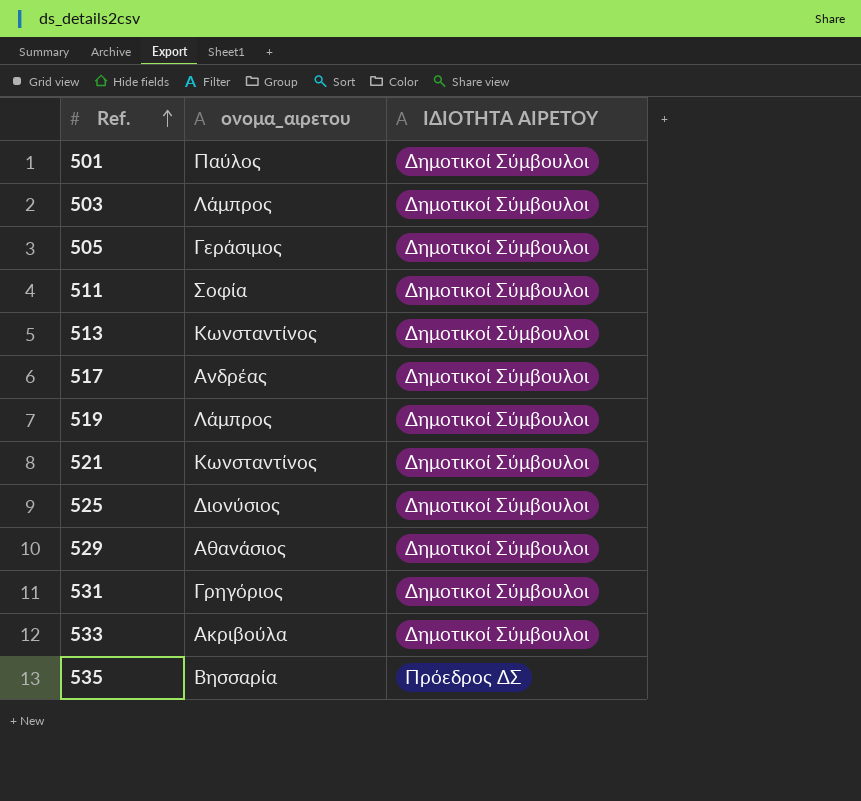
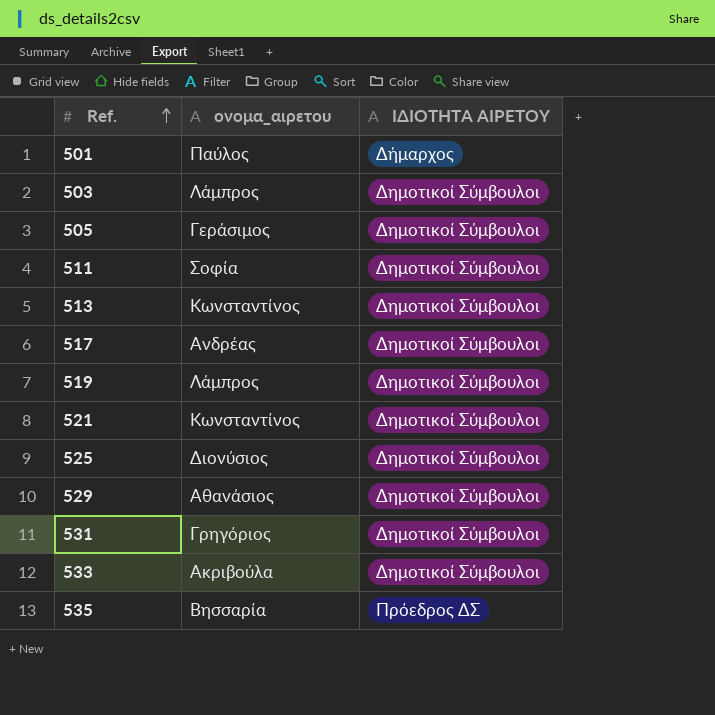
501 | ΙΔΙΟΤΗΤΑ ΑΙΡΕΤΟΥ: Δημοτικοί Σύμβουλοι -> Δήμαρχος

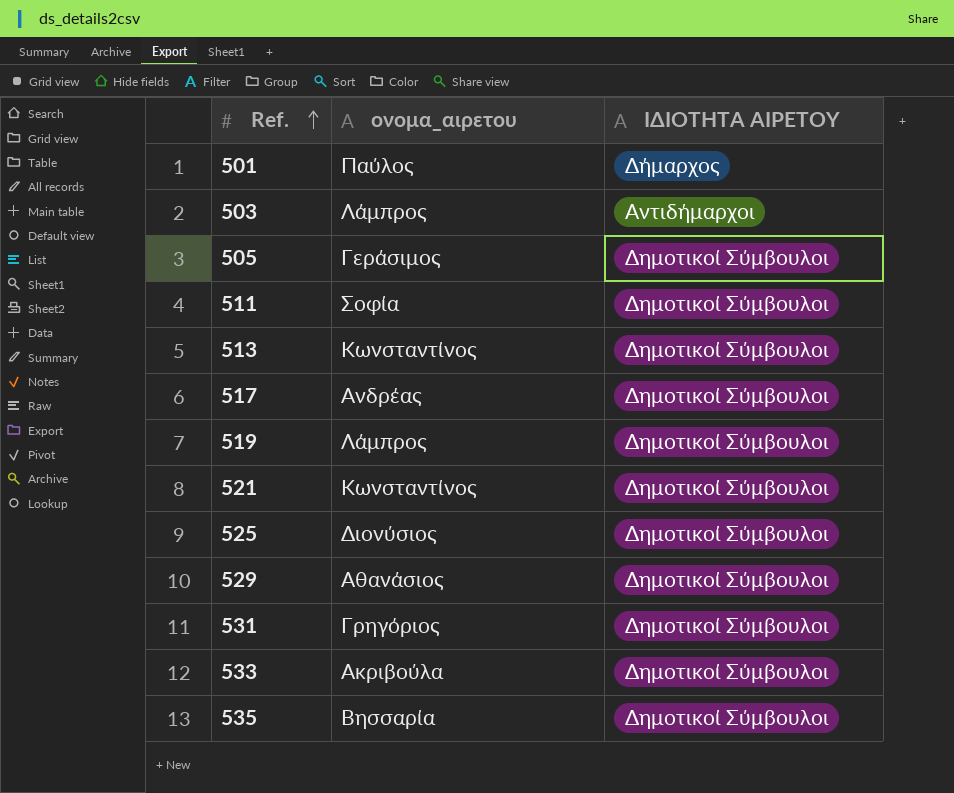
503 | ΙΔΙΟΤΗΤΑ ΑΙΡΕΤΟΥ: Δημοτικοί Σύμβουλοι -> Αντιδήμαρχοι
535 | ΙΔΙΟΤΗΤΑ ΑΙΡΕΤΟΥ: Πρόεδρος ΔΣ -> Δημοτικοί Σύμβουλοι

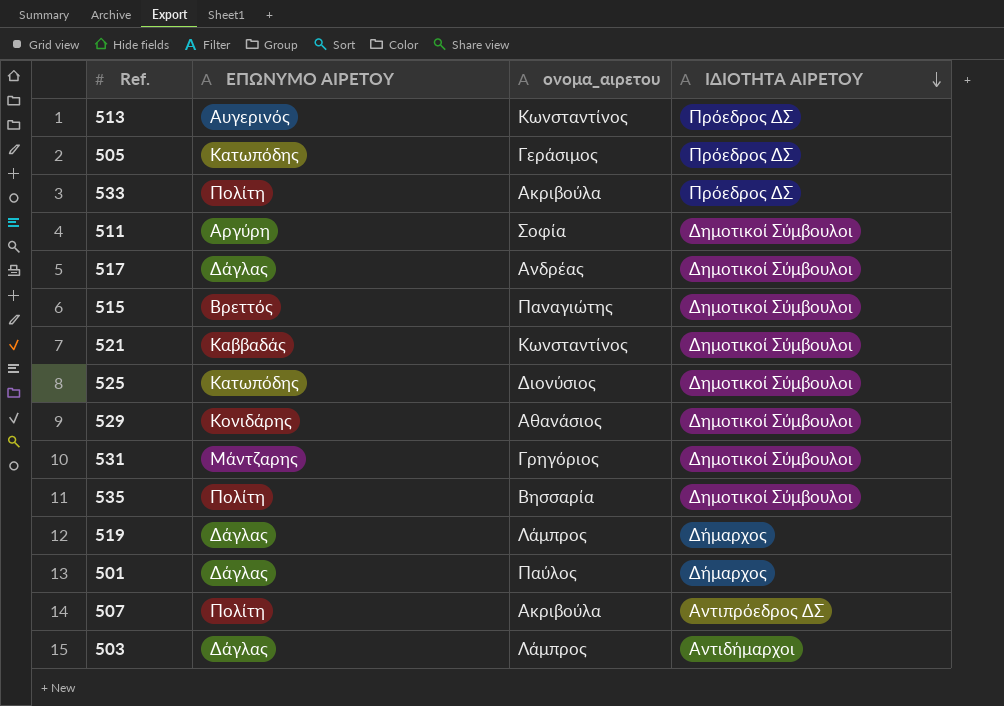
row order: Ref. ascending -> ΙΔΙΟΤΗΤΑ ΑΙΡΕΤΟΥ descending
column ΕΠΩΝΥΜΟ ΑΙΡΕΤΟΥ | position: none -> 2
513 | ΙΔΙΟΤΗΤΑ ΑΙΡΕΤΟΥ: Δημοτικοί Σύμβουλοι -> Πρόεδρος ΔΣ
505 | ΙΔΙΟΤΗΤΑ ΑΙΡΕΤΟΥ: Δημοτικοί Σύμβουλοι -> Πρόεδρος ΔΣ
533 | ΙΔΙΟΤΗΤΑ ΑΙΡΕΤΟΥ: Δημοτικοί Σύμβουλοι -> Πρόεδρος ΔΣ
row 515: none -> Βρεττός | Παναγιώτης | Δημοτικοί Σύμβουλοι
519 | ΙΔΙΟΤΗΤΑ ΑΙΡΕΤΟΥ: Δημοτικοί Σύμβουλοι -> Δήμαρχος
row 507: none -> Πολίτη | Ακριβούλα | Αντιπρόεδρος ΔΣ

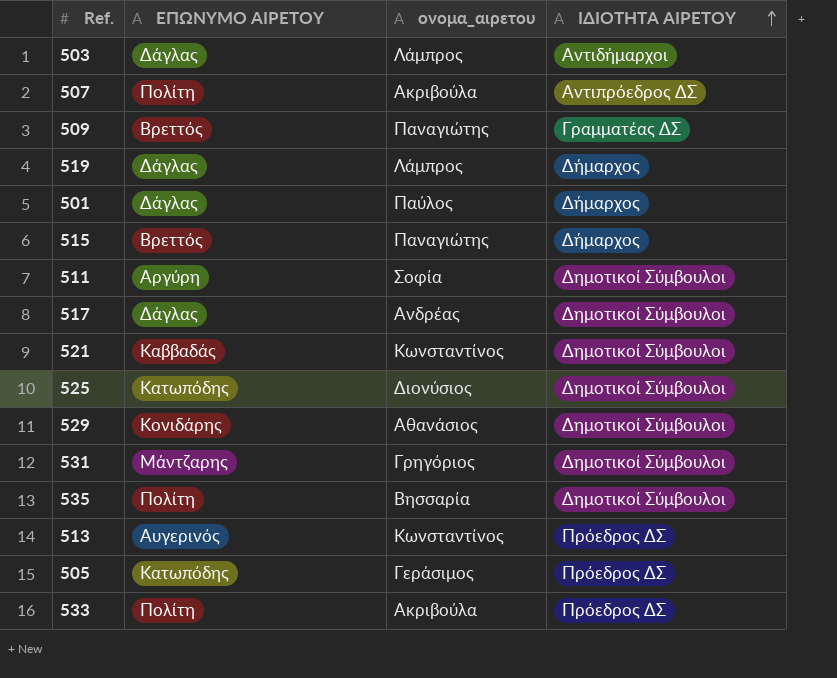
row order: ΙΔΙΟΤΗΤΑ ΑΙΡΕΤΟΥ descending -> ΙΔΙΟΤΗΤΑ ΑΙΡΕΤΟΥ ascending
row 509: none -> Βρεττός | Παναγιώτης | Γραμματέας ΔΣ
515 | ΙΔΙΟΤΗΤΑ ΑΙΡΕΤΟΥ: Δημοτικοί Σύμβουλοι -> Δήμαρχος

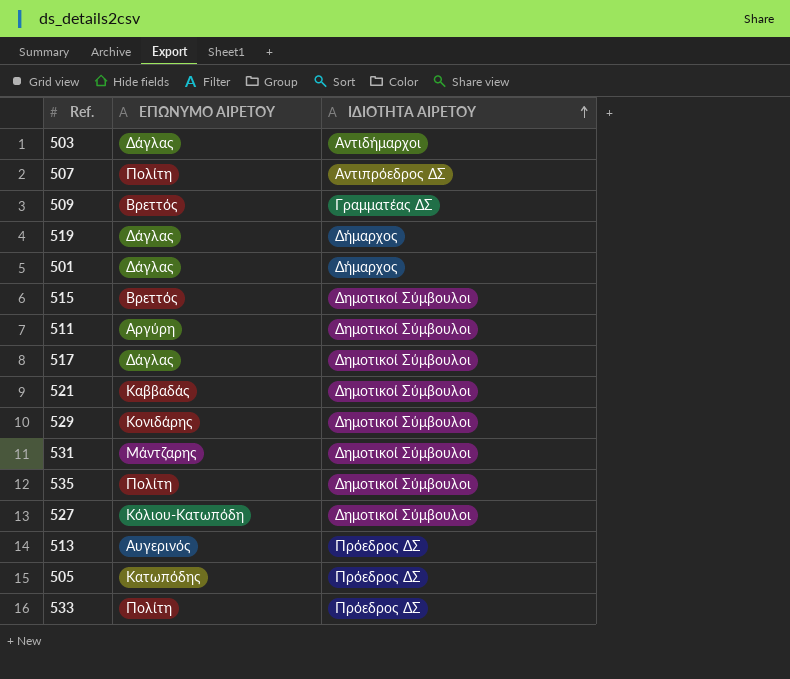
column ονομα_αιρετου | position: 3 -> none
row 525: Κατωπόδης | Διονύσιος | Δημοτικοί Σύμβουλοι -> none
515 | ΙΔΙΟΤΗΤΑ ΑΙΡΕΤΟΥ: Δήμαρχος -> Δημοτικοί Σύμβουλοι
row 527: none -> Κόλιου-Κατωπόδη | Δημοτικοί Σύμβουλοι

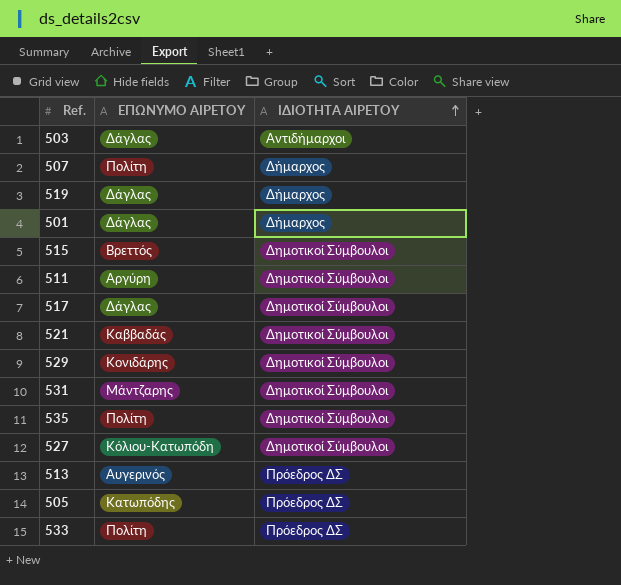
row 509: Βρεττός | Γραμματέας ΔΣ -> none
507 | ΙΔΙΟΤΗΤΑ ΑΙΡΕΤΟΥ: Αντιπρόεδρος ΔΣ -> Δήμαρχος

